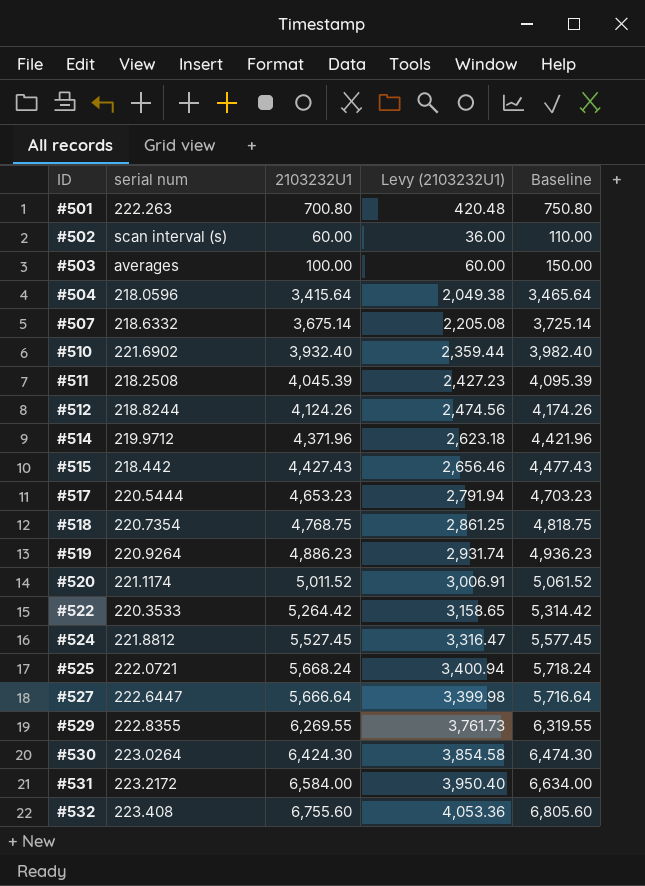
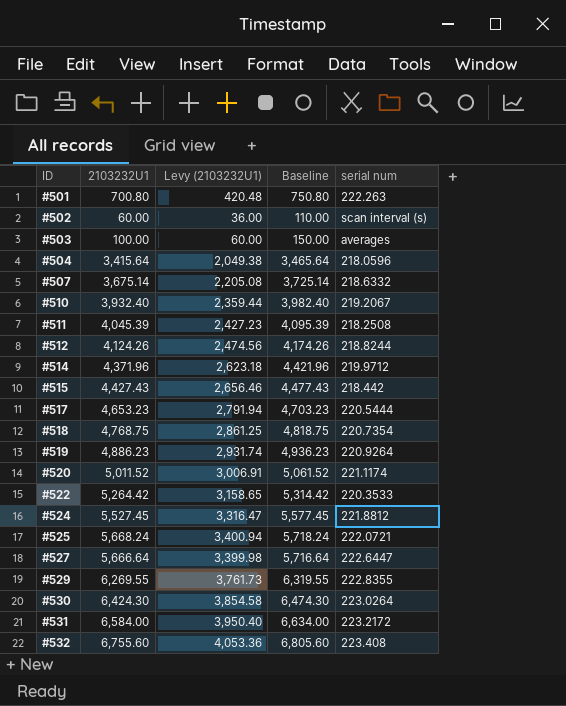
column serial num | position: 2 -> 5
#510 | serial num: 221.6902 -> 219.2067

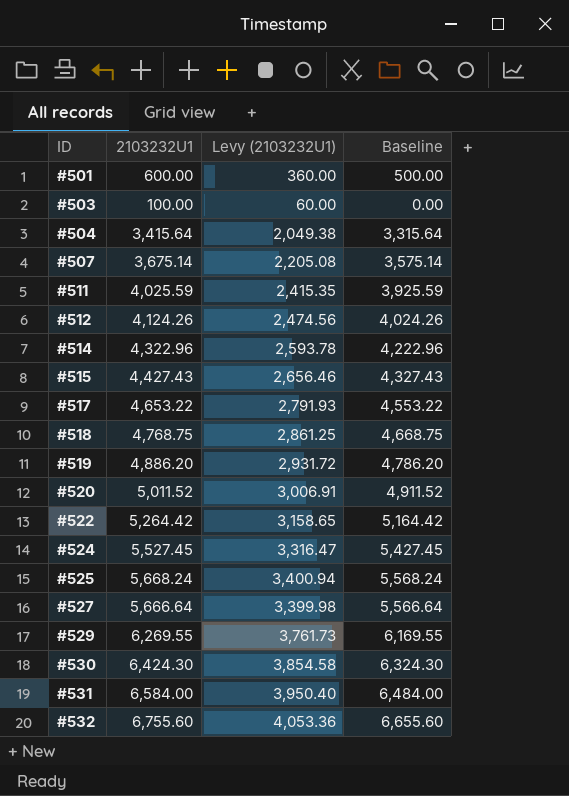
column serial num | position: 5 -> none
column Baseline | formula: [2103232U1] + 50 -> [2103232U1] - 100
row #502: 60.00 | 36.00 | 110.00 | scan interval (s) -> none
row #510: 3,932.40 | 2,359.44 | 3,982.40 | 219.2067 -> none
#501 | 2103232U1: 700.80 -> 600.00
#501 | Levy (2103232U1): 420.48 -> 360.00
#511 | 2103232U1: 4,045.39 -> 4,025.59
#511 | Levy (2103232U1): 2,427.23 -> 2,415.35
#514 | 2103232U1: 4,371.96 -> 4,322.96
#514 | Levy (2103232U1): 2,623.18 -> 2,593.78
#517 | 2103232U1: 4,653.23 -> 4,653.22
#517 | Levy (2103232U1): 2,791.94 -> 2,791.93
#519 | 2103232U1: 4,886.23 -> 4,886.20
#519 | Levy (2103232U1): 2,931.74 -> 2,931.72

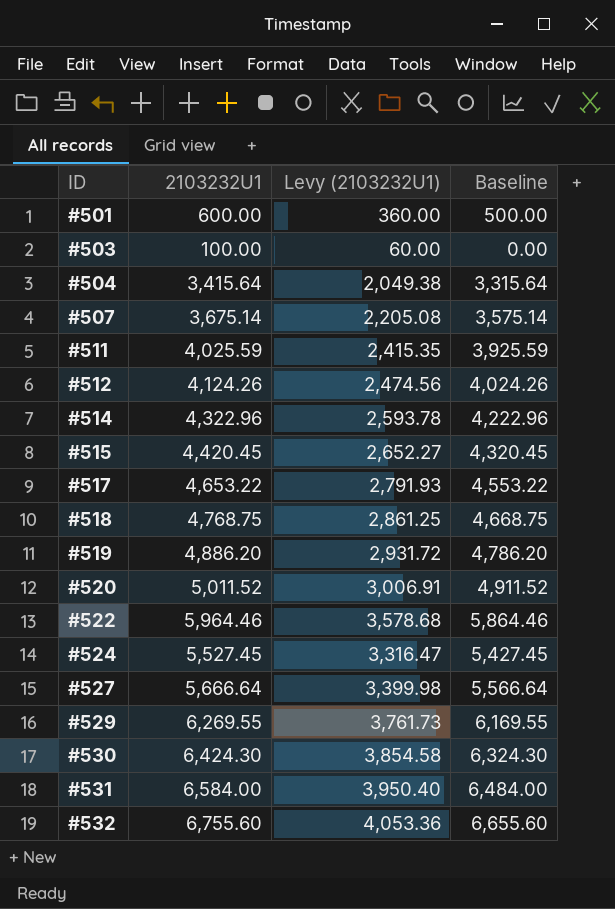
row #525: 5,668.24 | 3,400.94 | 5,568.24 -> none
#515 | 2103232U1: 4,427.43 -> 4,420.45
#515 | Levy (2103232U1): 2,656.46 -> 2,652.27
#515 | Baseline: 4,327.43 -> 4,320.45
#522 | 2103232U1: 5,264.42 -> 5,964.46
#522 | Levy (2103232U1): 3,158.65 -> 3,578.68
#522 | Baseline: 5,164.42 -> 5,864.46

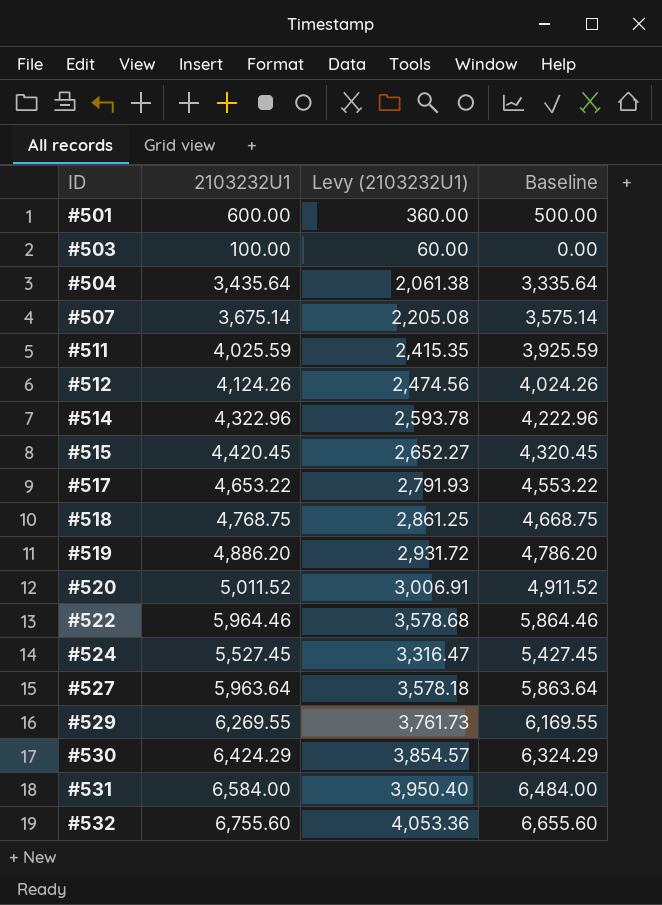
#504 | 2103232U1: 3,415.64 -> 3,435.64
#504 | Levy (2103232U1): 2,049.38 -> 2,061.38
#504 | Baseline: 3,315.64 -> 3,335.64
#527 | 2103232U1: 5,666.64 -> 5,963.64
#527 | Levy (2103232U1): 3,399.98 -> 3,578.18
#527 | Baseline: 5,566.64 -> 5,863.64
#530 | 2103232U1: 6,424.30 -> 6,424.29
#530 | Levy (2103232U1): 3,854.58 -> 3,854.57
#530 | Baseline: 6,324.30 -> 6,324.29

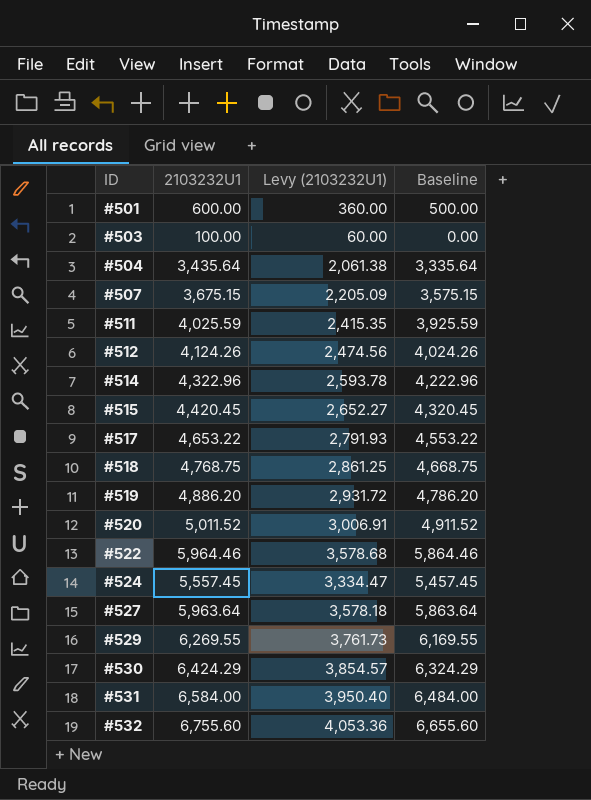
#507 | 2103232U1: 3,675.14 -> 3,675.15
#507 | Levy (2103232U1): 2,205.08 -> 2,205.09
#507 | Baseline: 3,575.14 -> 3,575.15
#524 | 2103232U1: 5,527.45 -> 5,557.45
#524 | Levy (2103232U1): 3,316.47 -> 3,334.47
#524 | Baseline: 5,427.45 -> 5,457.45

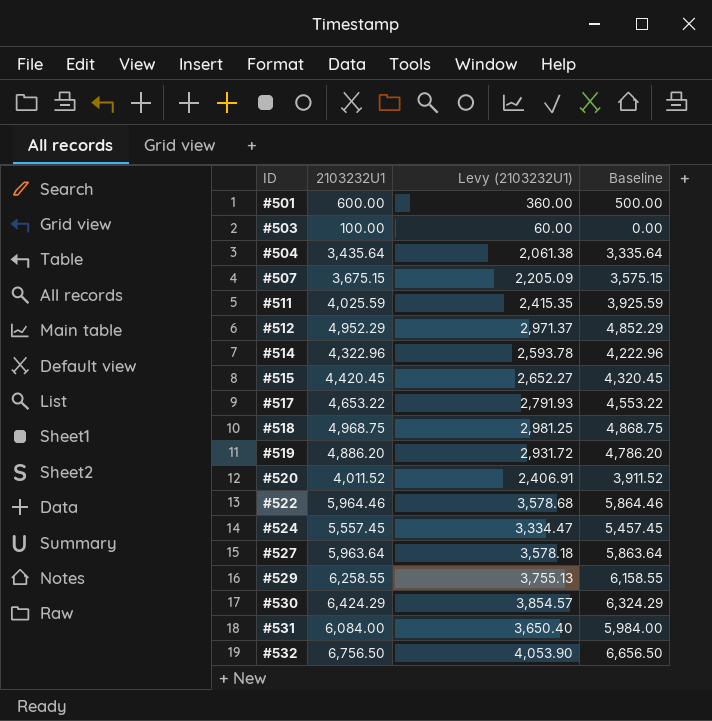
#512 | 2103232U1: 4,124.26 -> 4,952.29
#512 | Levy (2103232U1): 2,474.56 -> 2,971.37
#512 | Baseline: 4,024.26 -> 4,852.29
#518 | 2103232U1: 4,768.75 -> 4,968.75
#518 | Levy (2103232U1): 2,861.25 -> 2,981.25
#518 | Baseline: 4,668.75 -> 4,868.75
#520 | 2103232U1: 5,011.52 -> 4,011.52
#520 | Levy (2103232U1): 3,006.91 -> 2,406.91
#520 | Baseline: 4,911.52 -> 3,911.52
#529 | 2103232U1: 6,269.55 -> 6,258.55
#529 | Levy (2103232U1): 3,761.73 -> 3,755.13
#529 | Baseline: 6,169.55 -> 6,158.55
#531 | 2103232U1: 6,584.00 -> 6,084.00
#531 | Levy (2103232U1): 3,950.40 -> 3,650.40
#531 | Baseline: 6,484.00 -> 5,984.00
#532 | 2103232U1: 6,755.60 -> 6,756.50
#532 | Levy (2103232U1): 4,053.36 -> 4,053.90
#532 | Baseline: 6,655.60 -> 6,656.50

